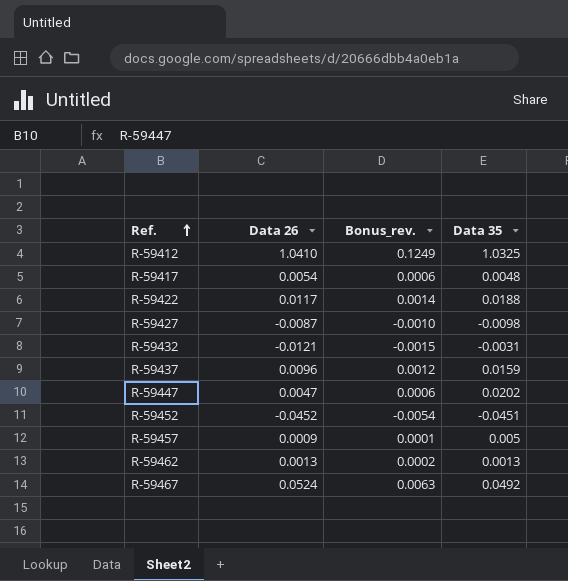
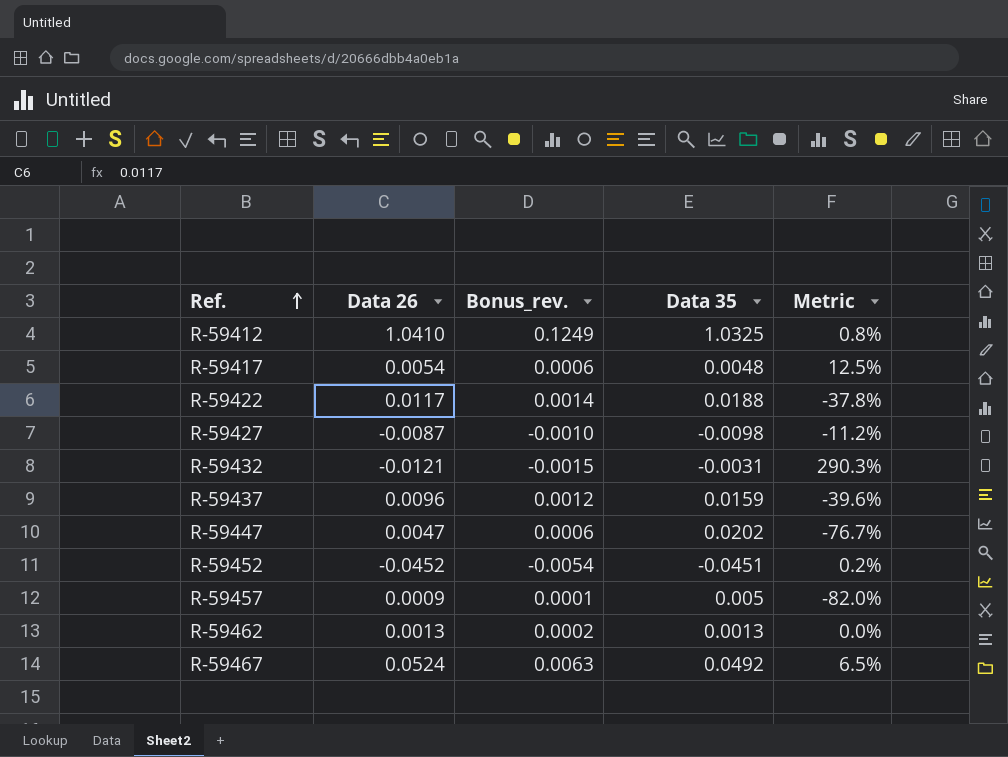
column Metric | formula: none -> ([Data 26] - [Data 35]) / [Data 35]

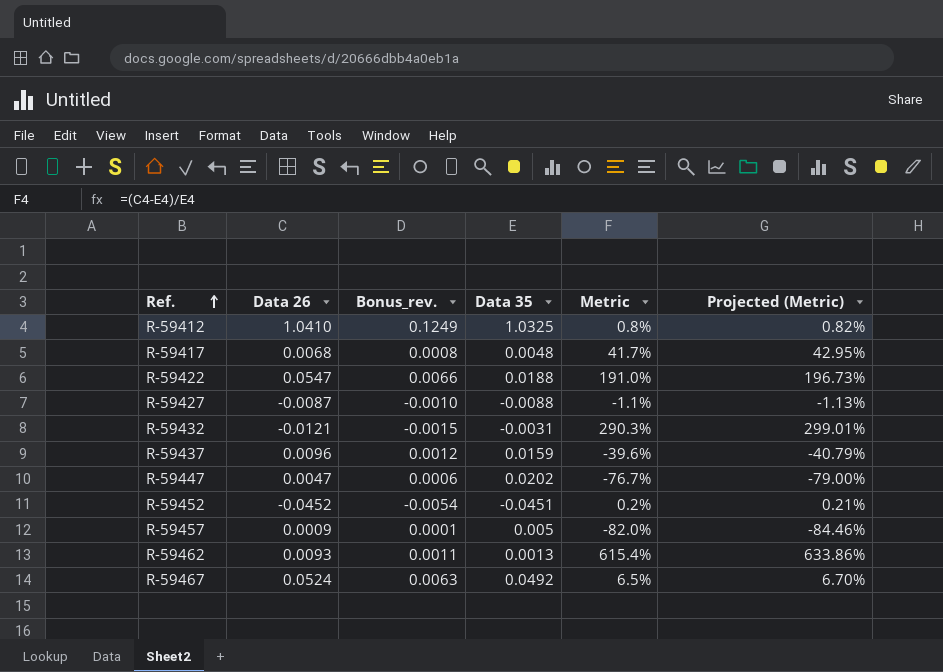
column Projected (Metric) | formula: none -> [Metric] * 1.03
R-59417 | Data 26: 0.0054 -> 0.0068
R-59417 | Bonus_rev.: 0.0006 -> 0.0008
R-59417 | Metric: 12.5% -> 41.7%
R-59422 | Data 26: 0.0117 -> 0.0547
R-59422 | Bonus_rev.: 0.0014 -> 0.0066
R-59422 | Metric: -37.8% -> 191.0%
R-59427 | Data 35: -0.0098 -> -0.0088
R-59427 | Metric: -11.2% -> -1.1%
R-59462 | Data 26: 0.0013 -> 0.0093
R-59462 | Bonus_rev.: 0.0002 -> 0.0011
R-59462 | Metric: 0.0% -> 615.4%

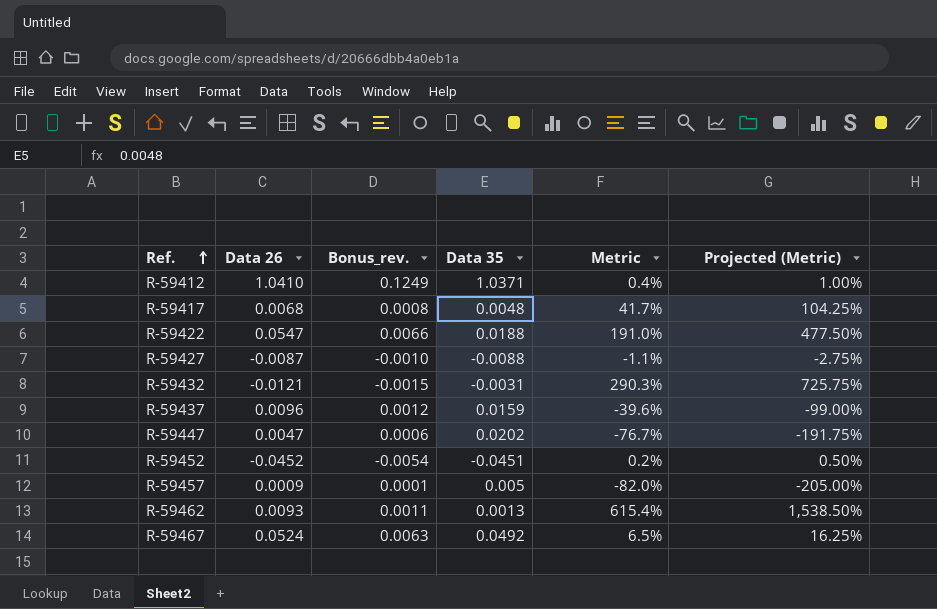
column Projected (Metric) | formula: [Metric] * 1.03 -> [Metric] * 2.5
R-59412 | Data 35: 1.0325 -> 1.0371
R-59412 | Metric: 0.8% -> 0.4%

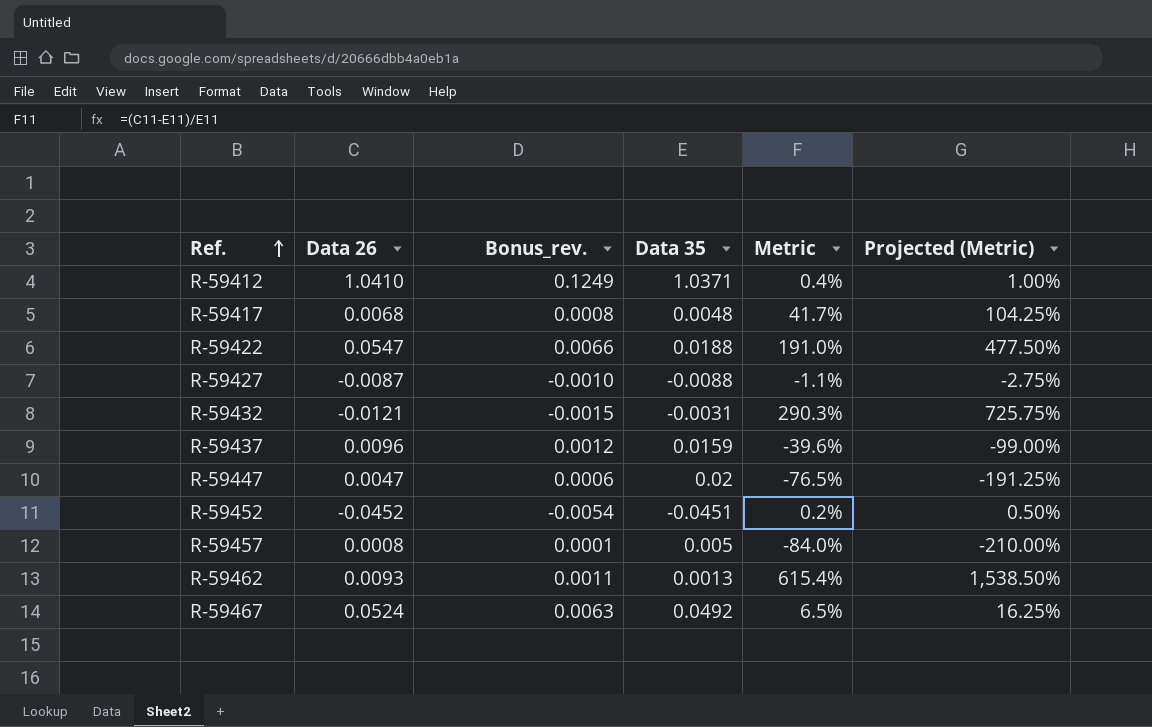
R-59447 | Data 35: 0.0202 -> 0.02
R-59447 | Metric: -76.7% -> -76.5%
R-59447 | Projected (Metric): -191.75% -> -191.25%
R-59457 | Data 26: 0.0009 -> 0.0008
R-59457 | Metric: -82.0% -> -84.0%
R-59457 | Projected (Metric): -205.00% -> -210.00%

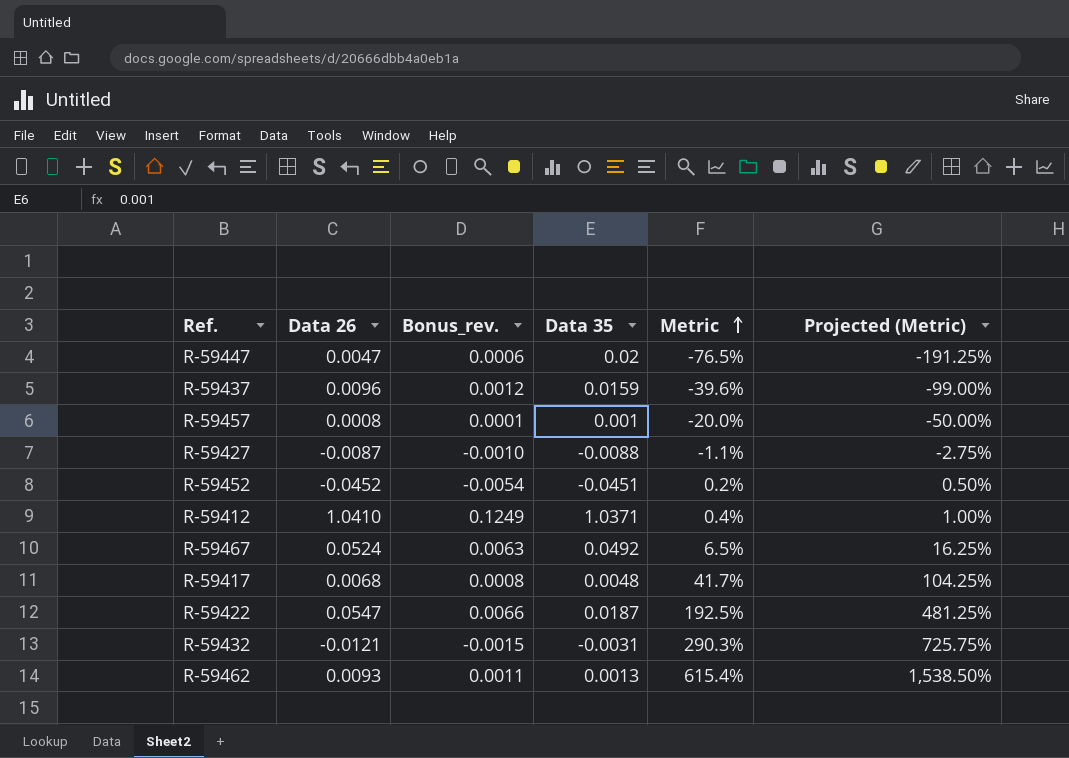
row order: Ref. ascending -> Metric ascending
R-59457 | Data 35: 0.005 -> 0.001
R-59457 | Metric: -84.0% -> -20.0%
R-59457 | Projected (Metric): -210.00% -> -50.00%
R-59422 | Data 35: 0.0188 -> 0.0187
R-59422 | Metric: 191.0% -> 192.5%
R-59422 | Projected (Metric): 477.50% -> 481.25%

